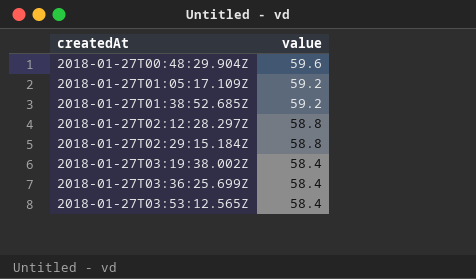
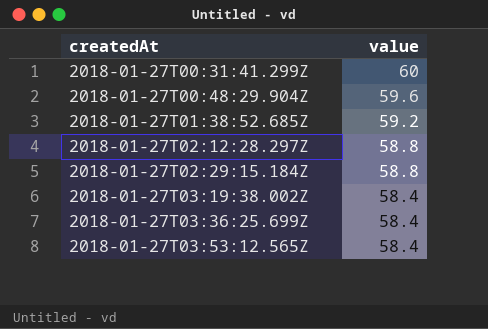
row 2018-01-27T01:05:17.109Z: 59.2 -> none
row 2018-01-27T00:31:41.299Z: none -> 60

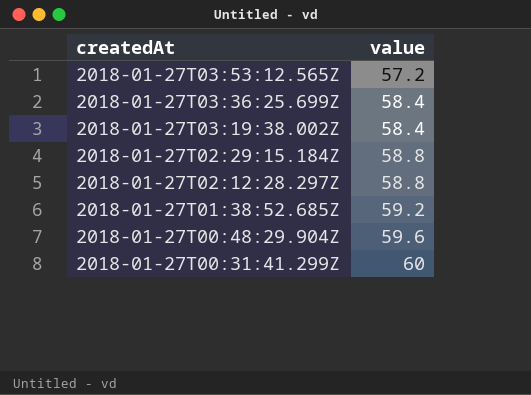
row order: createdAt ascending -> createdAt descending
2018-01-27T03:53:12.565Z | value: 58.4 -> 57.2

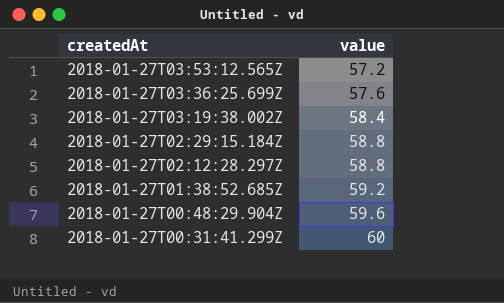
2018-01-27T03:36:25.699Z | value: 58.4 -> 57.6

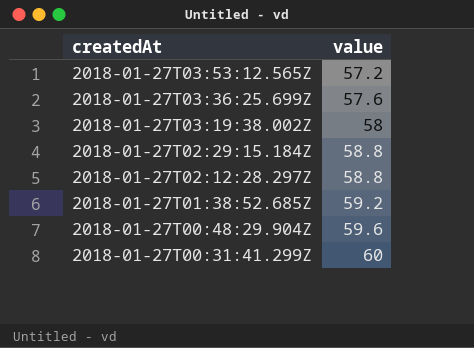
2018-01-27T03:19:38.002Z | value: 58.4 -> 58

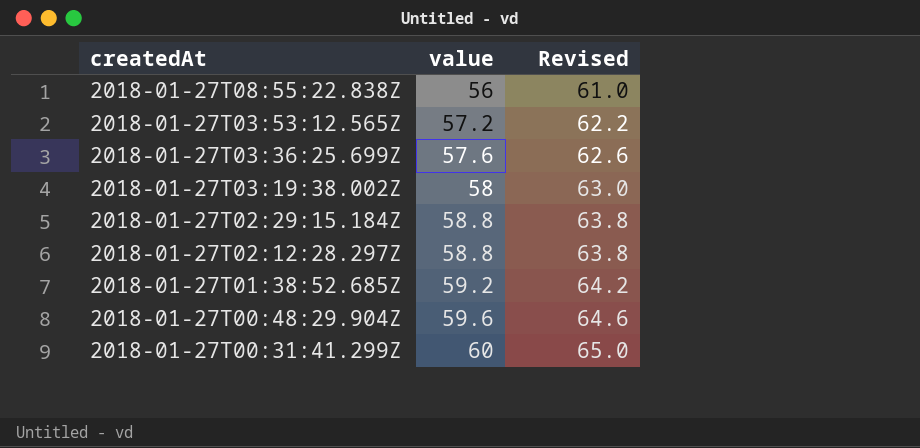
column Revised | formula: none -> [value] + 5
row 2018-01-27T08:55:22.838Z: none -> 56 | 61.0

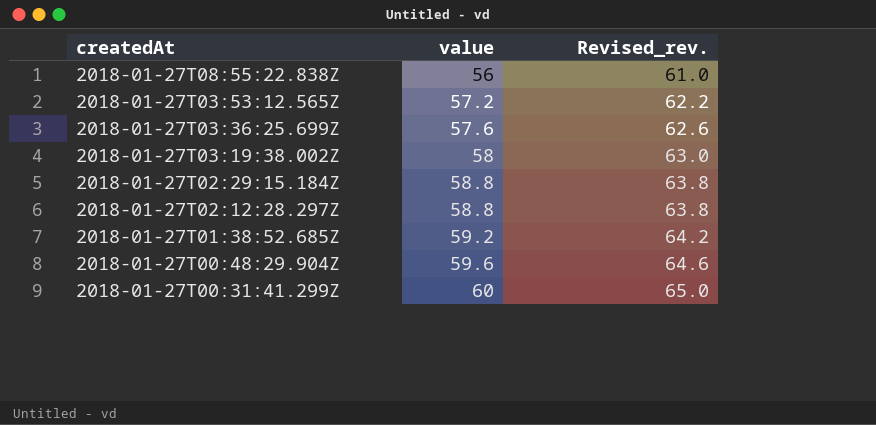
column name: Revised -> Revised_rev.

